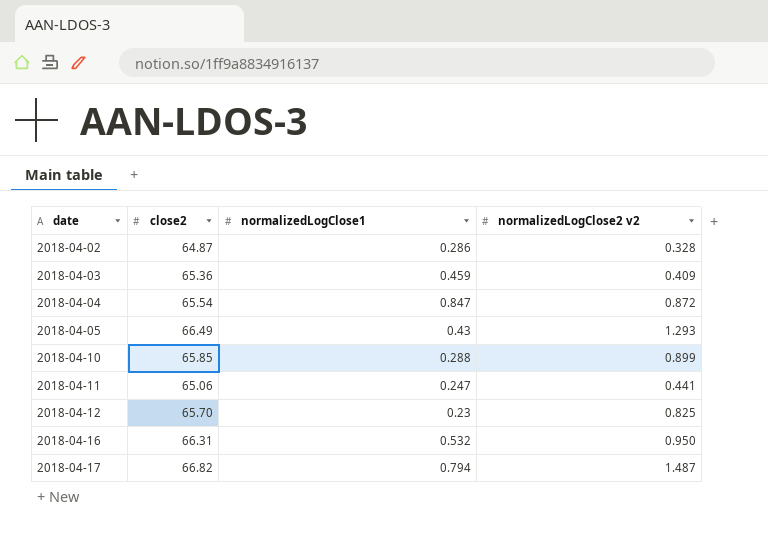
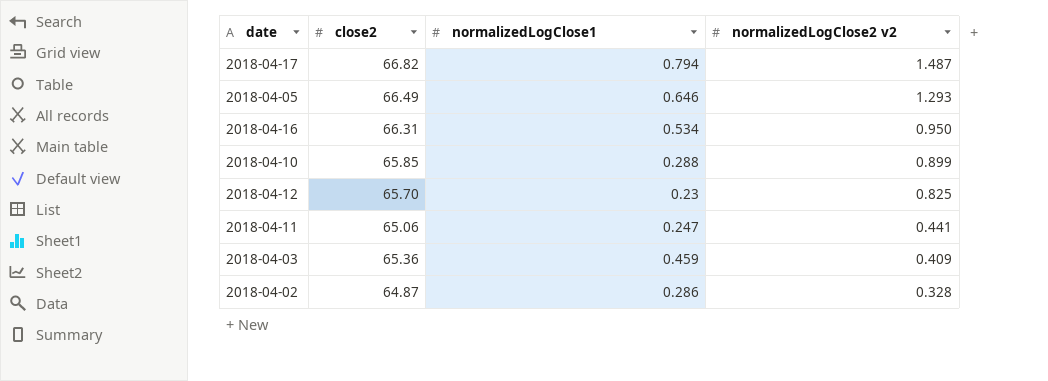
row order: date ascending -> normalizedLogClose2 v2 descending
row 2018-04-04: 65.54 | 0.847 | 0.872 -> none
2018-04-05 | normalizedLogClose1: 0.43 -> 0.646
2018-04-16 | normalizedLogClose1: 0.532 -> 0.534

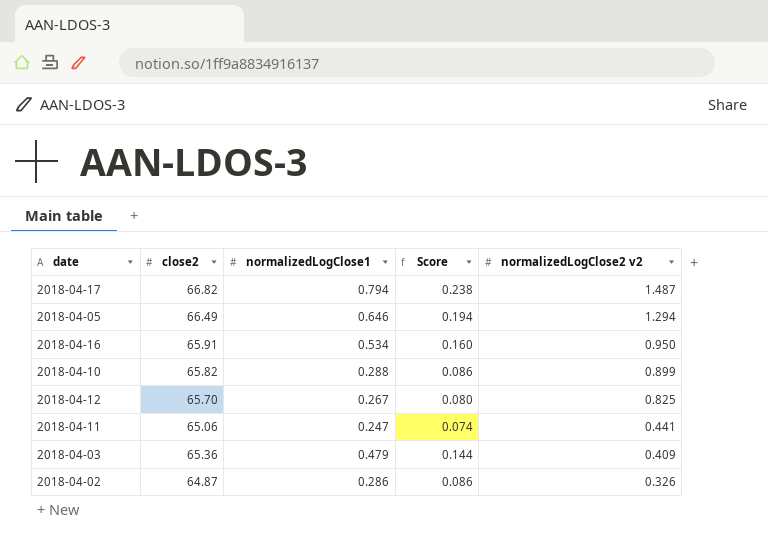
column Score | formula: none -> [normalizedLogClose1] * 0.3
2018-04-05 | normalizedLogClose2 v2: 1.293 -> 1.294
2018-04-16 | close2: 66.31 -> 65.91
2018-04-10 | close2: 65.85 -> 65.82
2018-04-12 | normalizedLogClose1: 0.23 -> 0.267
2018-04-03 | normalizedLogClose1: 0.459 -> 0.479
2018-04-02 | normalizedLogClose2 v2: 0.328 -> 0.326

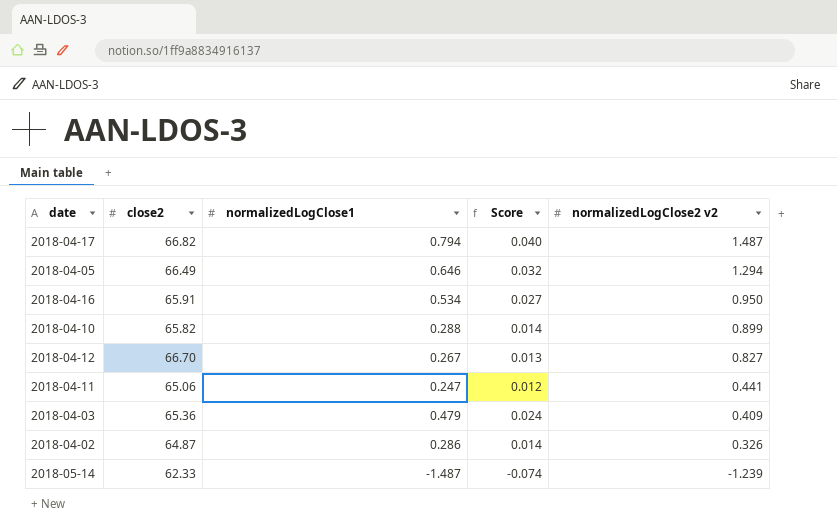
column Score | formula: [normalizedLogClose1] * 0.3 -> [normalizedLogClose1] * 0.05
2018-04-12 | close2: 65.70 -> 66.70
2018-04-12 | normalizedLogClose2 v2: 0.825 -> 0.827
row 2018-05-14: none -> 62.33 | -1.487 | -0.074 | -1.239

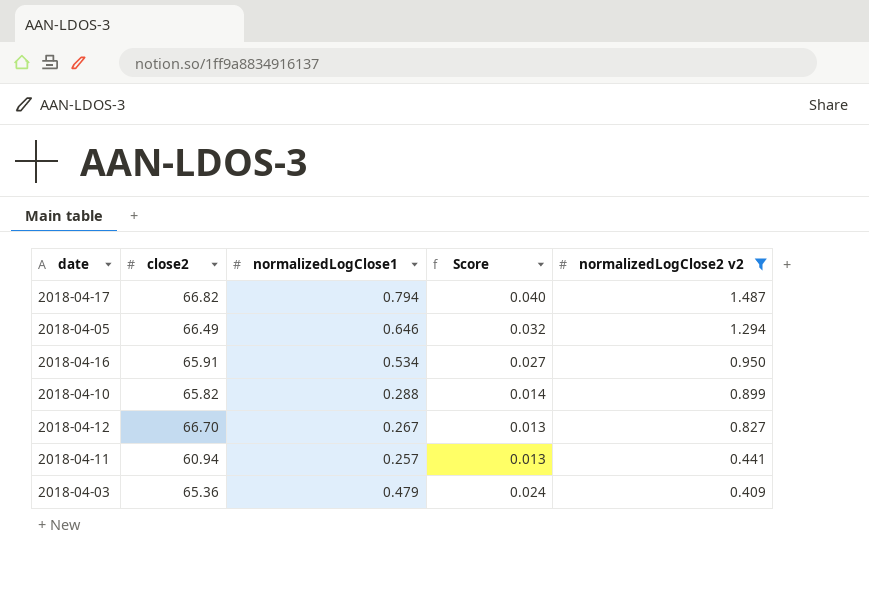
filter: none -> normalizedLogClose2 v2 >= 0.409
2018-04-11 | close2: 65.06 -> 60.94
2018-04-11 | normalizedLogClose1: 0.247 -> 0.257
2018-04-11 | Score: 0.012 -> 0.013

